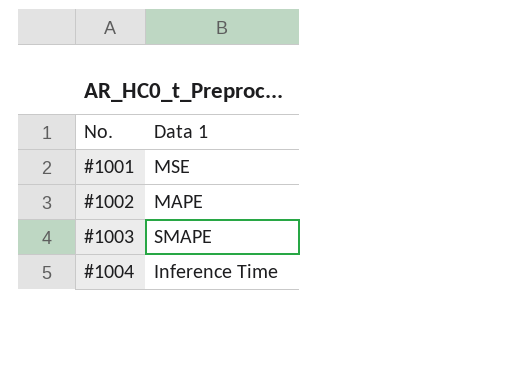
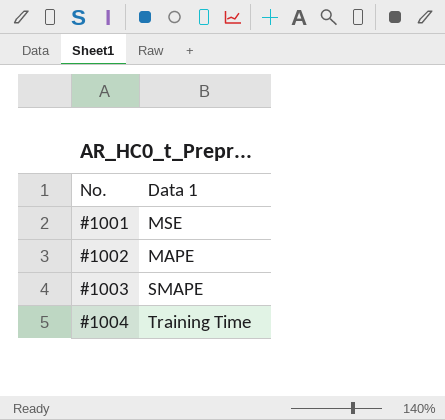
#1004 | Data 1: Inference Time -> Training Time

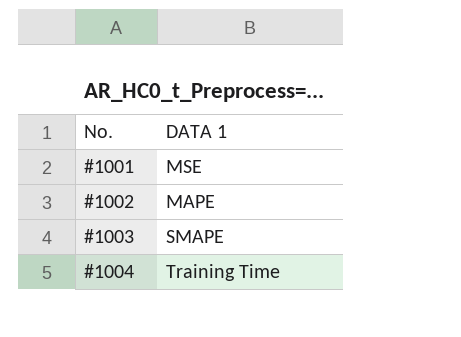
column name: Data 1 -> DATA 1

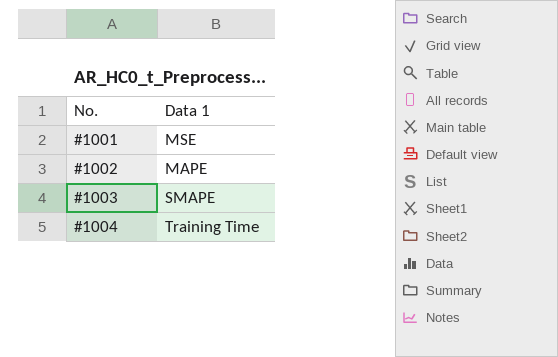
column name: DATA 1 -> Data 1

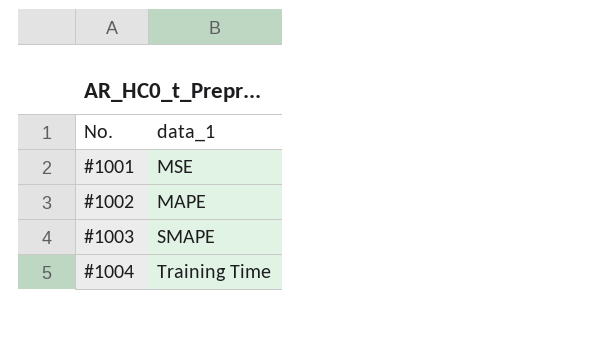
column name: Data 1 -> data_1

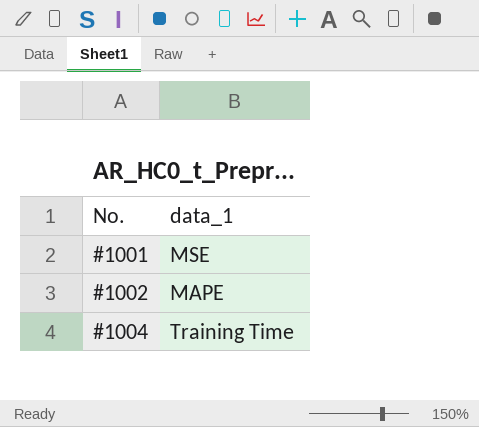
row #1003: SMAPE -> none

